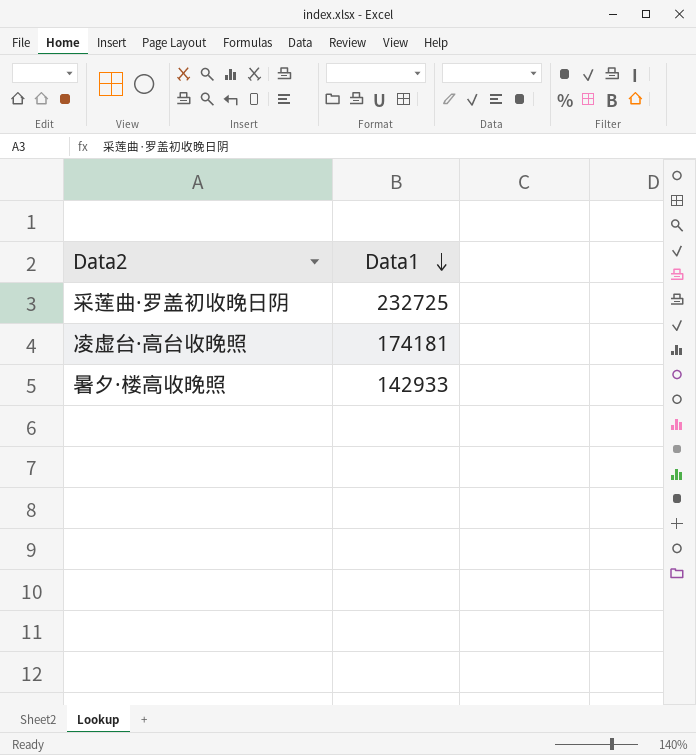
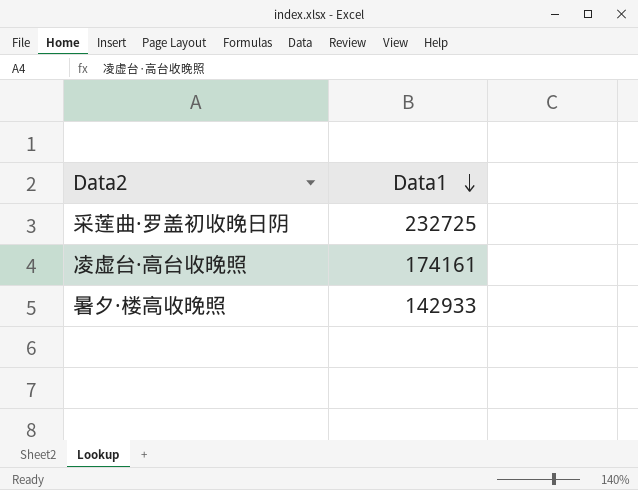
凌虚台·高台收晚照 | Data1: 174181 -> 174161

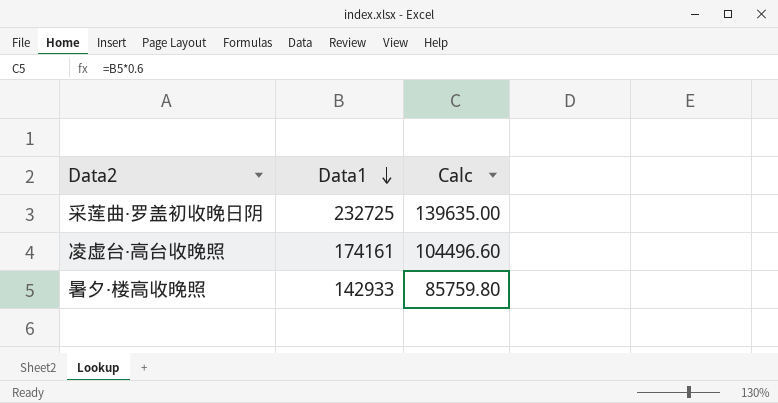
column Calc | formula: none -> [Data1] * 0.6

